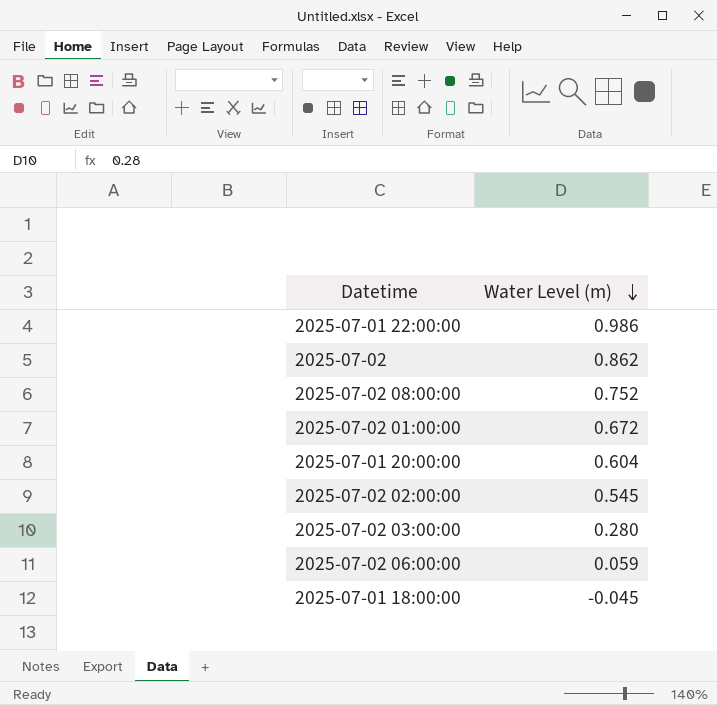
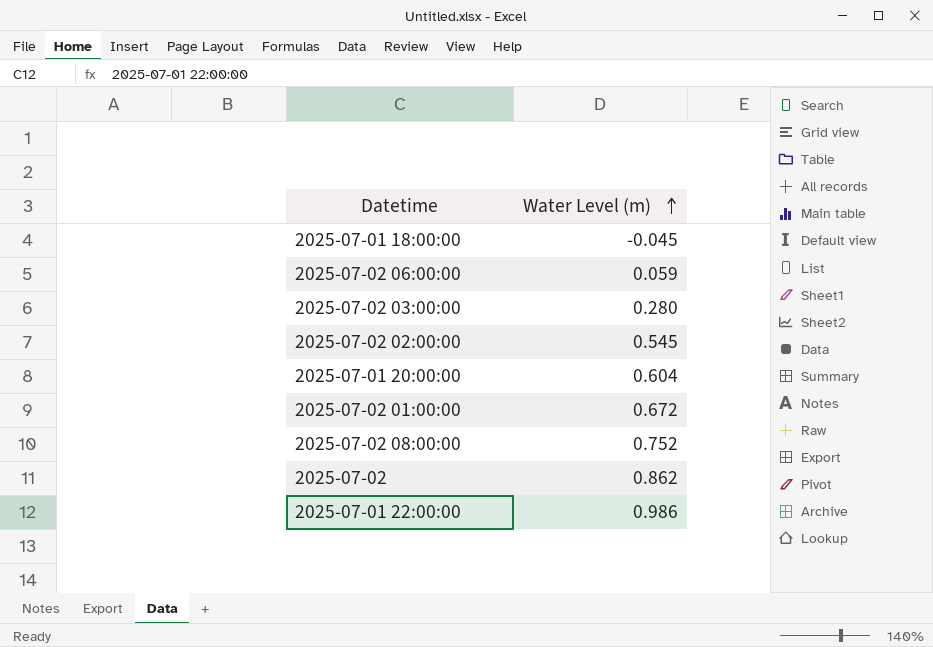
row order: Water Level (m) descending -> Water Level (m) ascending

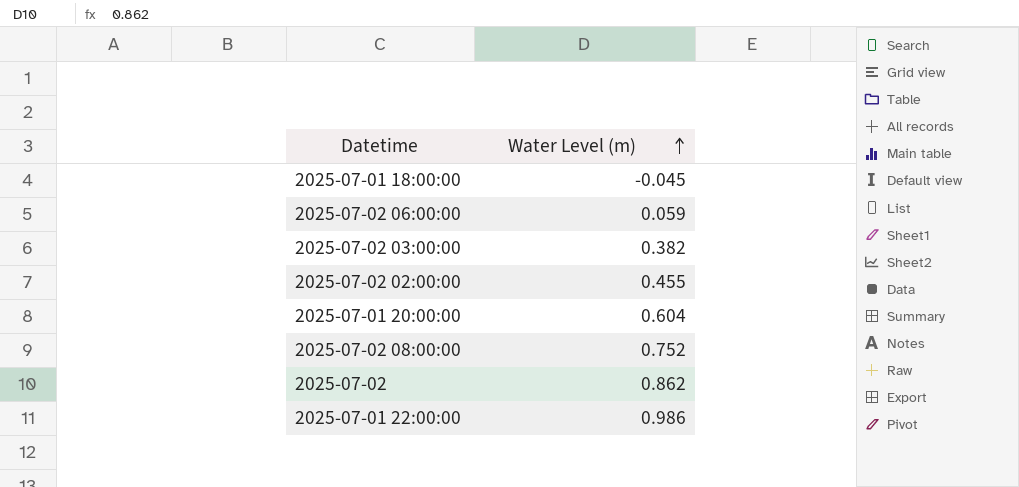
row 2025-07-02 01:00:00: 0.672 -> none
2025-07-02 03:00:00 | Water Level (m): 0.280 -> 0.382
2025-07-02 02:00:00 | Water Level (m): 0.545 -> 0.455

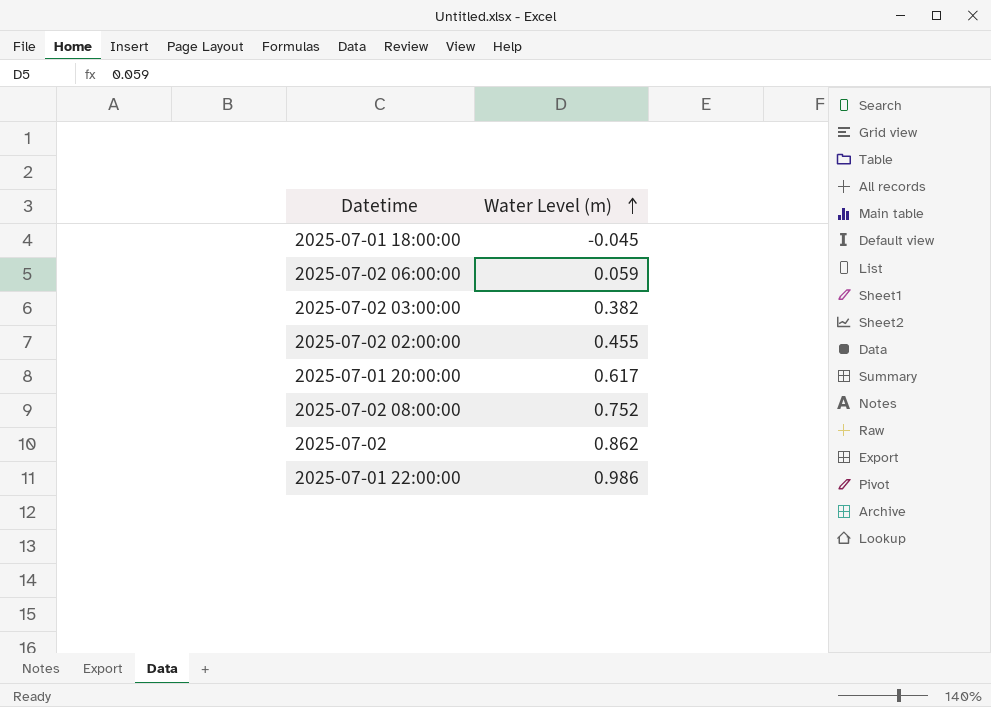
2025-07-01 20:00:00 | Water Level (m): 0.604 -> 0.617

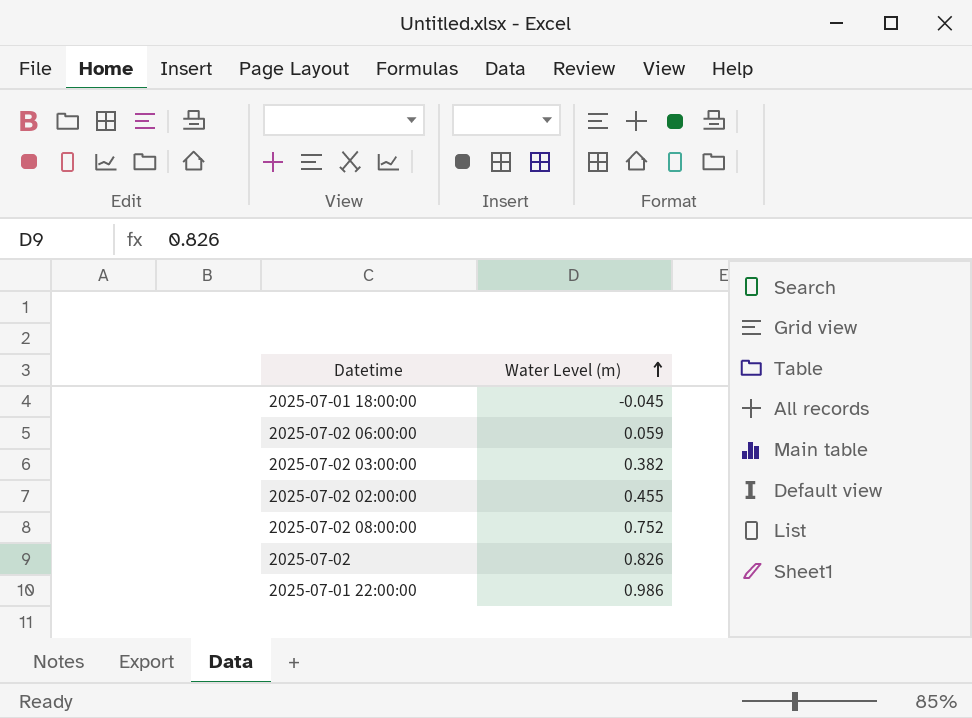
row 2025-07-01 20:00:00: 0.617 -> none
2025-07-02 | Water Level (m): 0.862 -> 0.826

